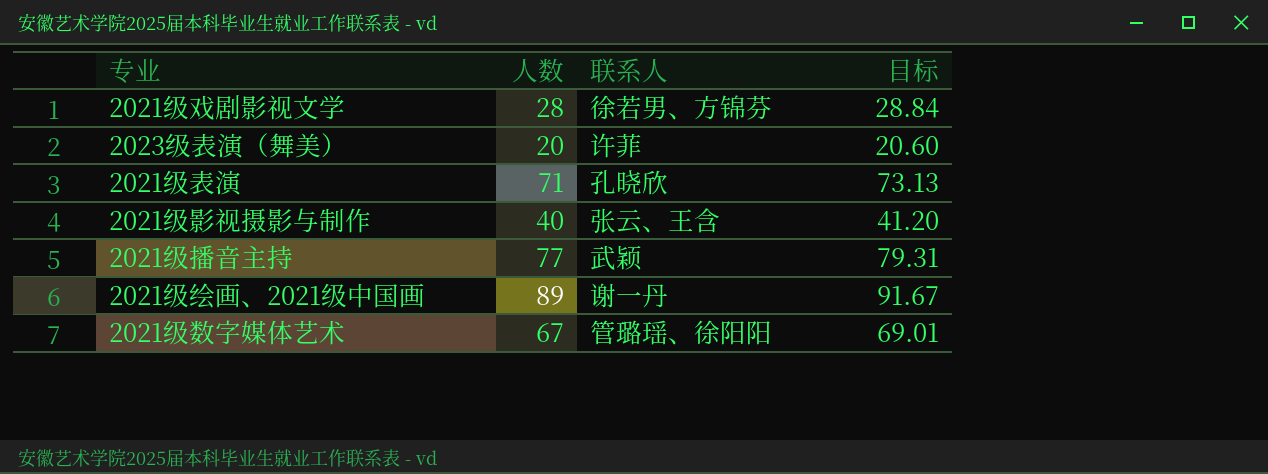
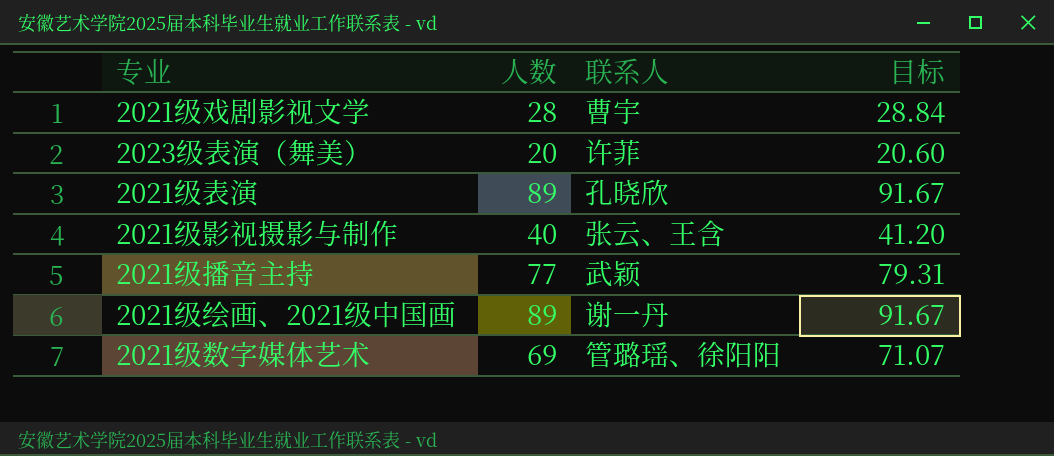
2021级戏剧影视文学 | 联系人: 徐若男、方锦芬 -> 曹宇
2021级表演 | 人数: 71 -> 89
2021级表演 | 目标: 73.13 -> 91.67
2021级数字媒体艺术 | 人数: 67 -> 69
2021级数字媒体艺术 | 目标: 69.01 -> 71.07

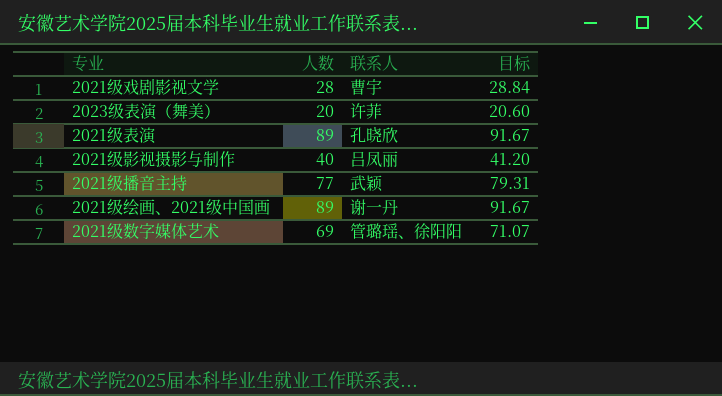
2021级影视摄影与制作 | 联系人: 张云、王含 -> 吕凤丽

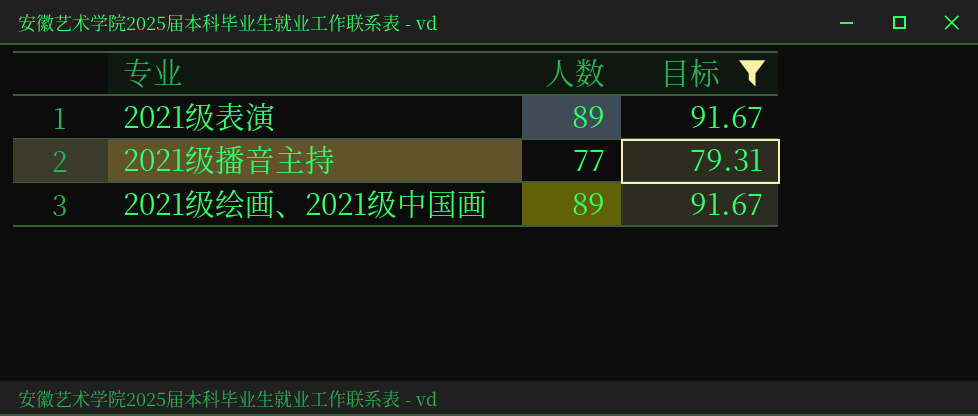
filter: none -> 目标 >= 79.31
column 联系人 | position: 3 -> none

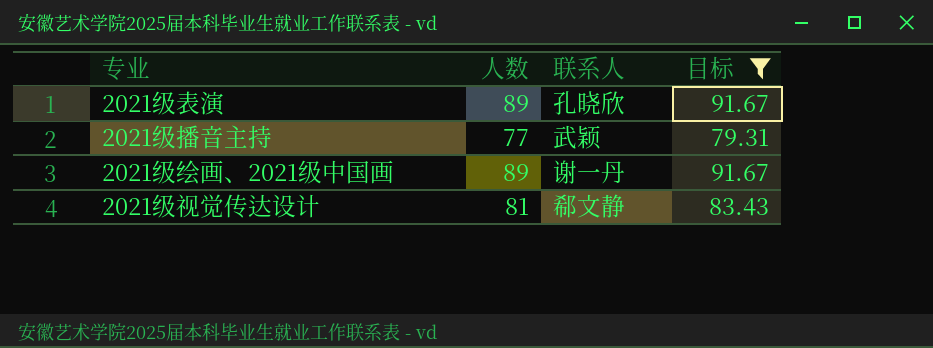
column 联系人 | position: none -> 3
row 2021级视觉传达设计: none -> 81 | 郗文静 | 83.43

